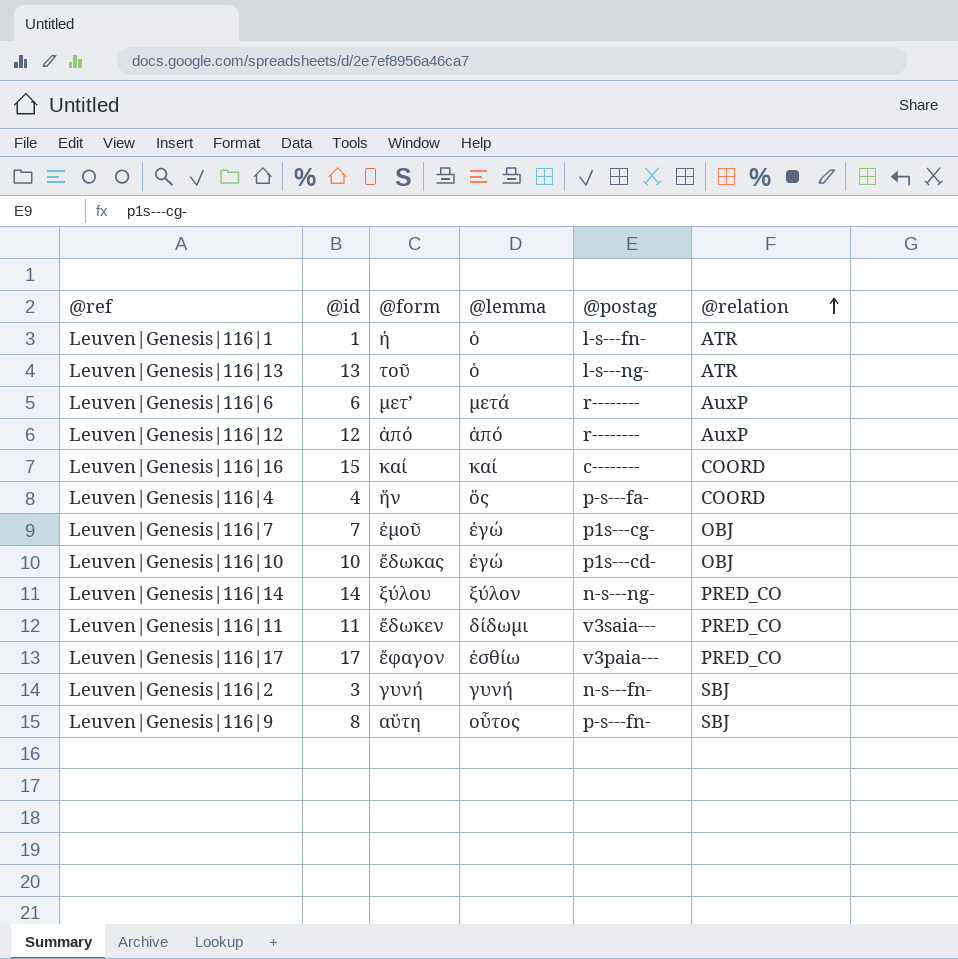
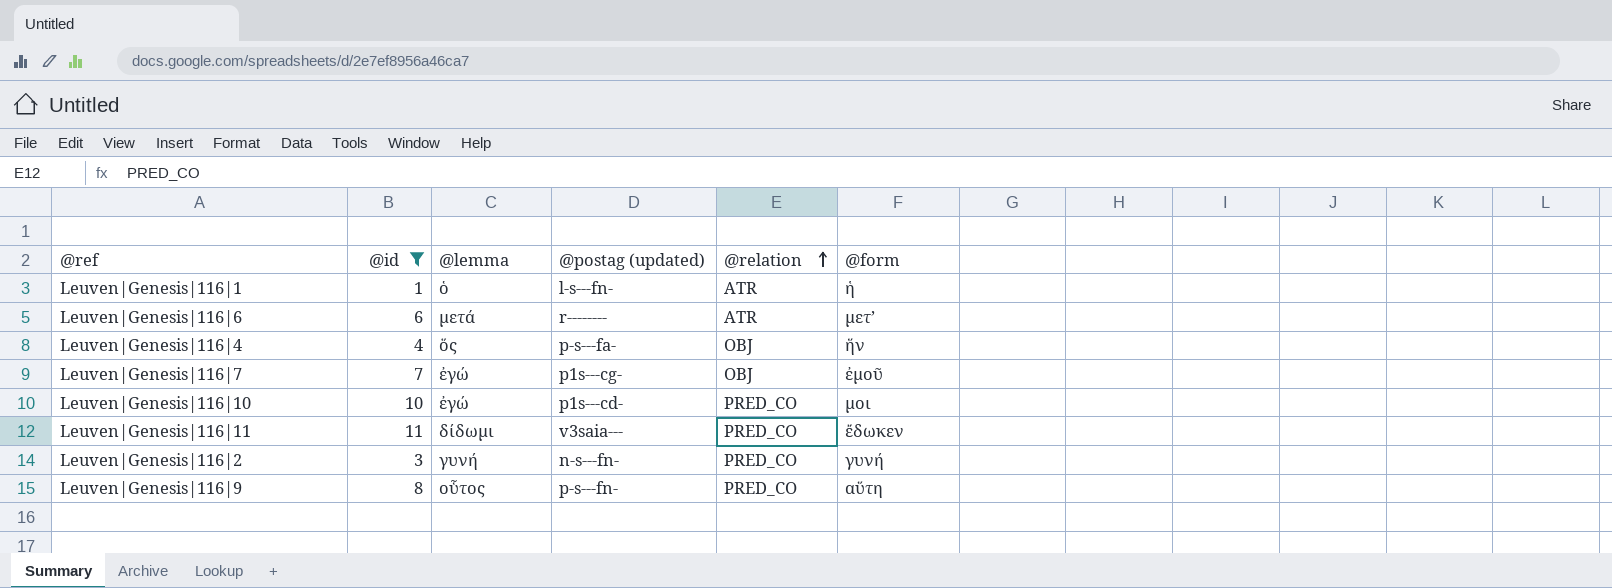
filter: none -> @id <= 11
column name: @postag -> @postag (updated)
column @form | position: 3 -> 6
Leuven|Genesis|116|6 | @relation: AuxP -> ATR
Leuven|Genesis|116|4 | @relation: COORD -> OBJ
Leuven|Genesis|116|10 | @relation: OBJ -> PRED_CO
Leuven|Genesis|116|10 | @form: ἔδωκας -> μοι
Leuven|Genesis|116|2 | @relation: SBJ -> PRED_CO
Leuven|Genesis|116|9 | @relation: SBJ -> PRED_CO

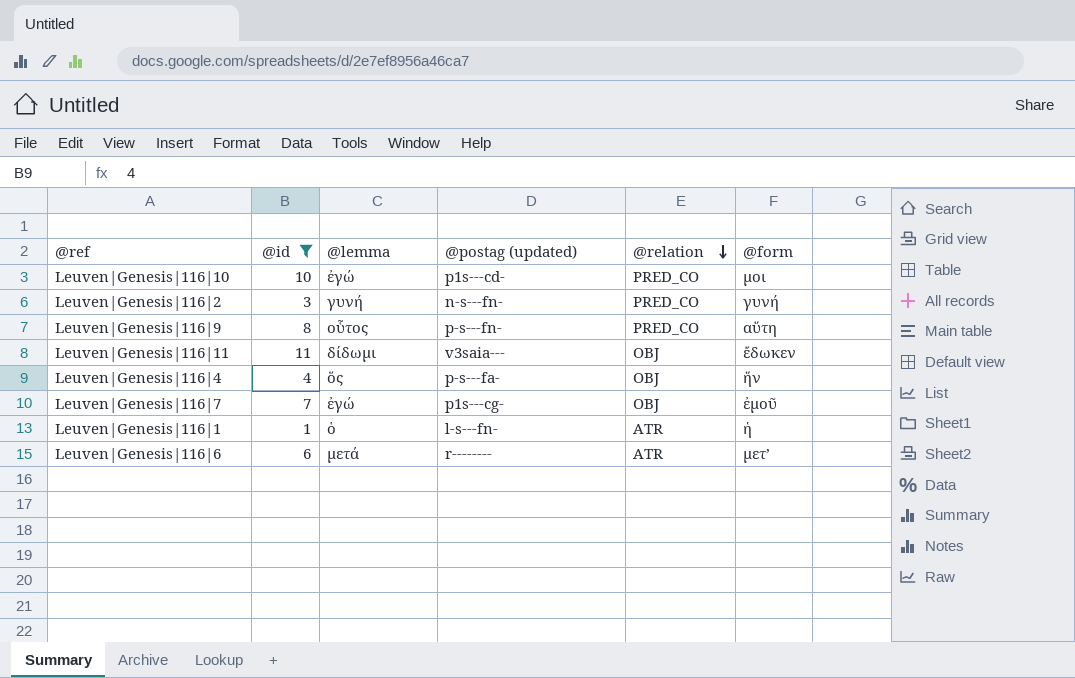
row order: @relation ascending -> @relation descending
Leuven|Genesis|116|11 | @relation: PRED_CO -> OBJ

